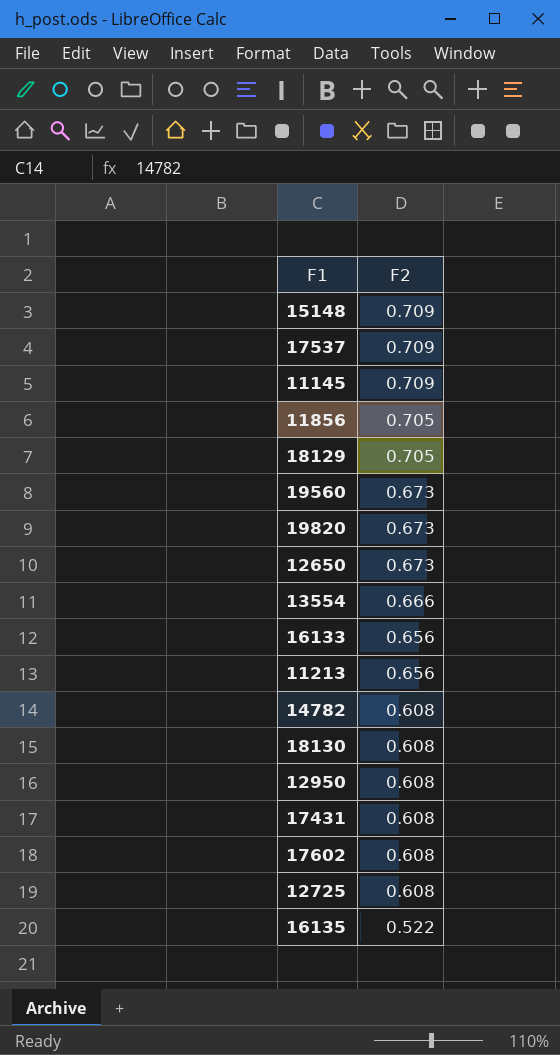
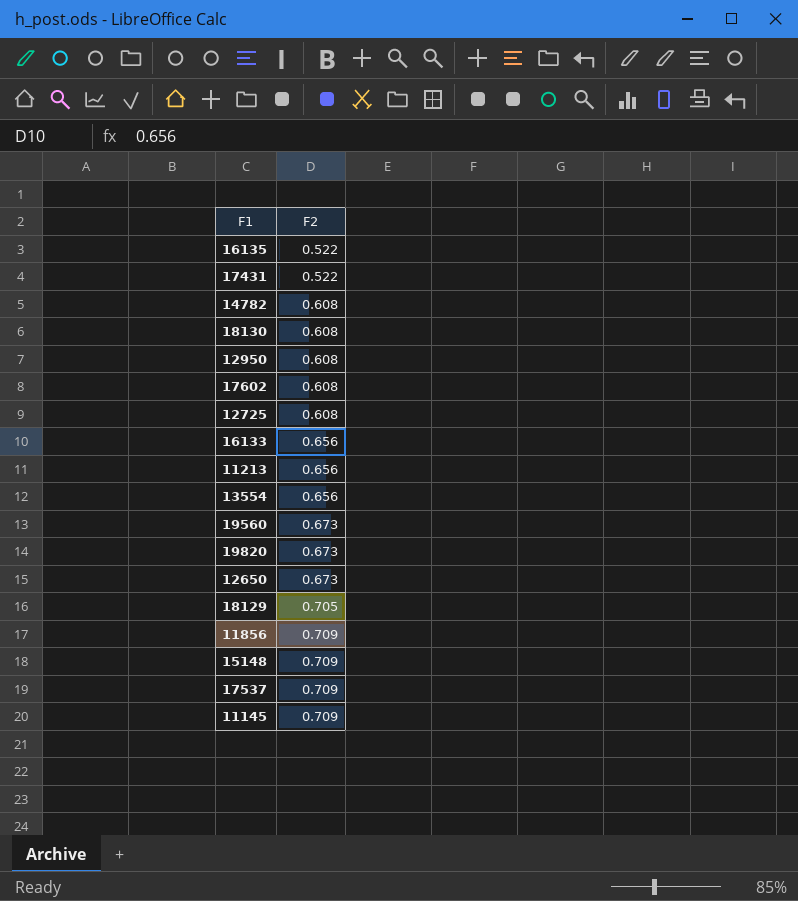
row order: F2 descending -> F2 ascending
17431 | F2: 0.608 -> 0.522
13554 | F2: 0.666 -> 0.656
11856 | F2: 0.705 -> 0.709

